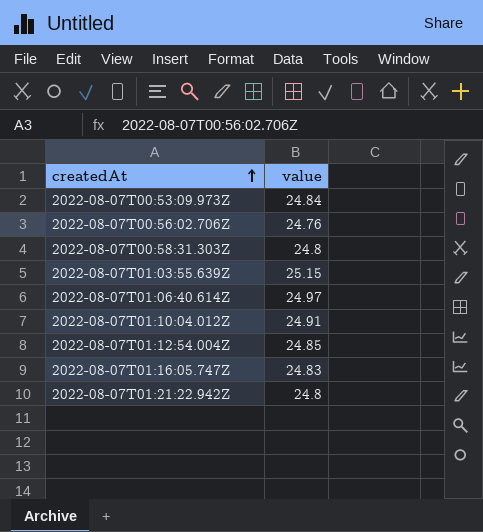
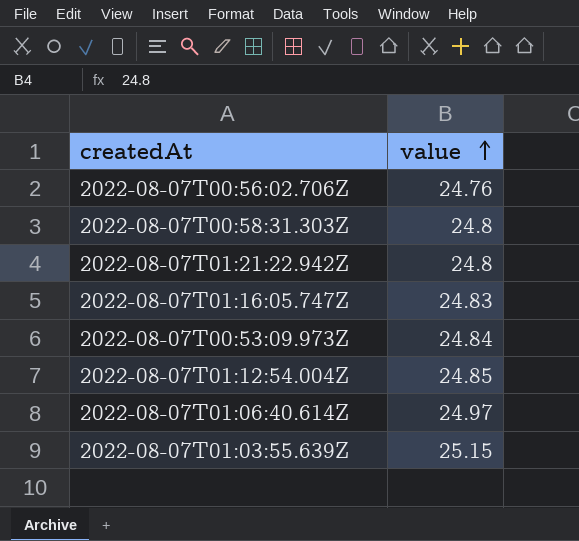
row order: createdAt ascending -> value ascending
row 2022-08-07T01:10:04.012Z: 24.91 -> none

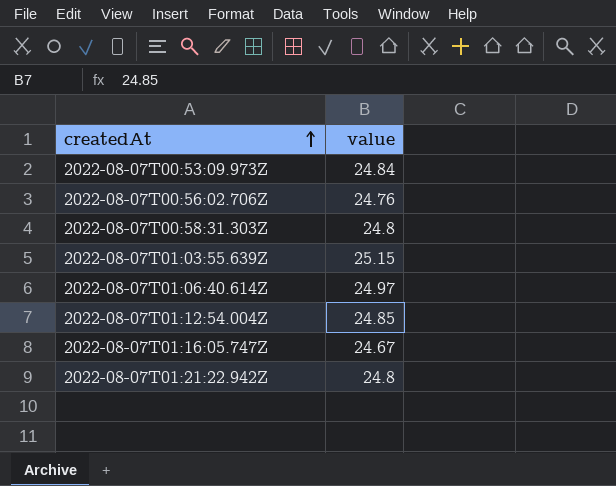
row order: value ascending -> createdAt ascending
2022-08-07T01:16:05.747Z | value: 24.83 -> 24.67

